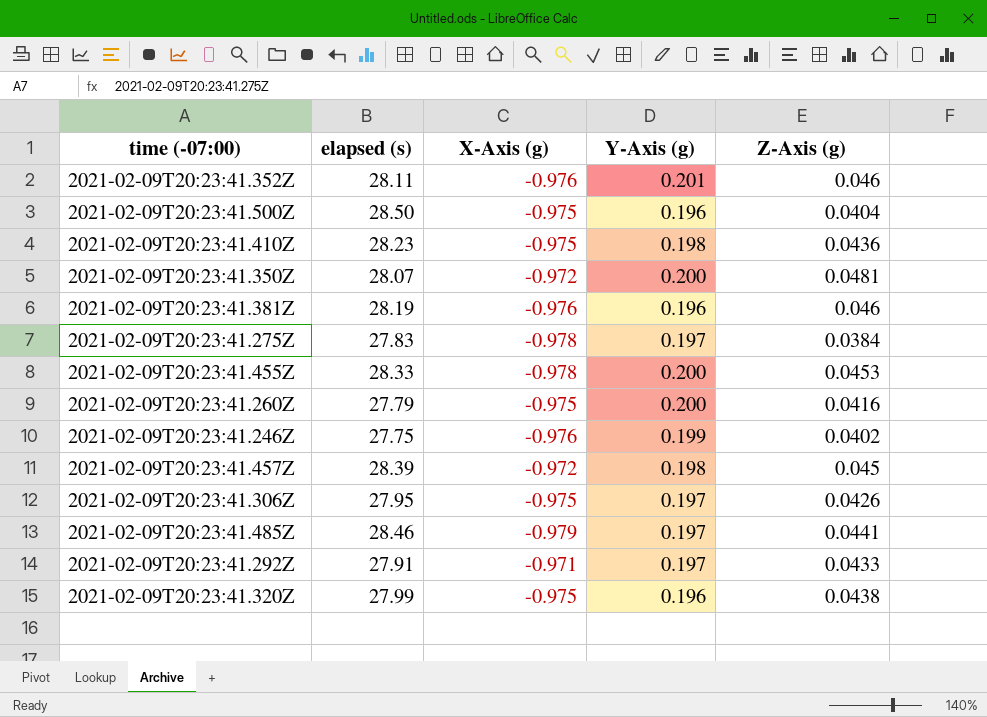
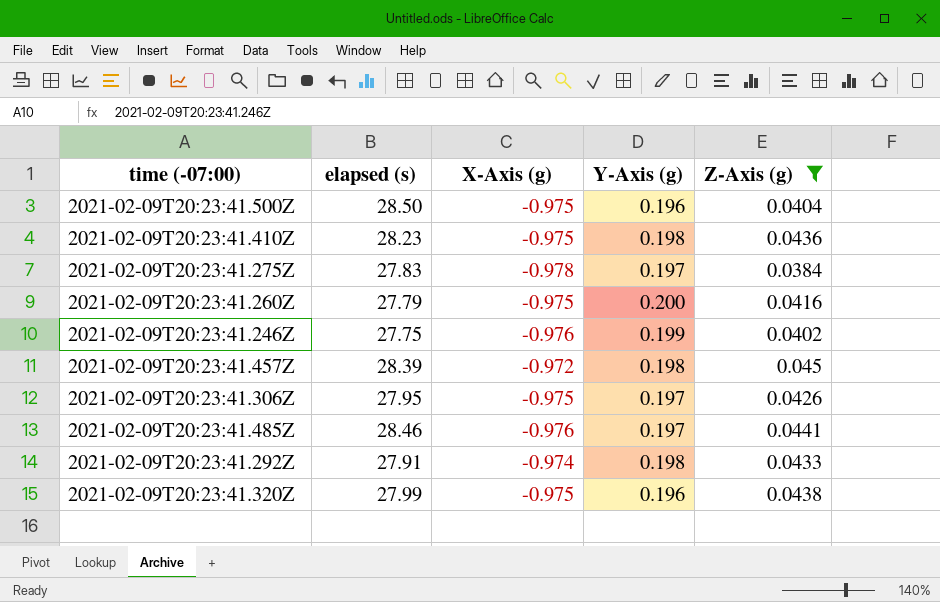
filter: none -> Z-Axis (g) <= 0.045
2021-02-09T20:23:41.485Z | X-Axis (g): -0.979 -> -0.976
2021-02-09T20:23:41.292Z | X-Axis (g): -0.971 -> -0.974
2021-02-09T20:23:41.292Z | Y-Axis (g): 0.197 -> 0.198

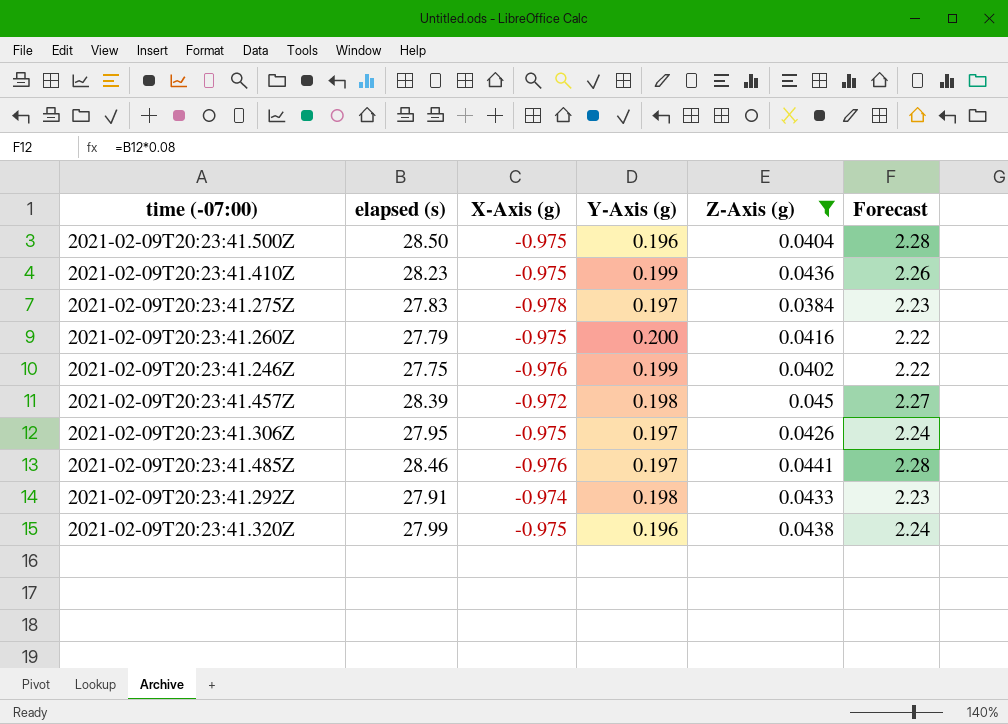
column Forecast | formula: none -> [elapsed (s)] * 0.08
2021-02-09T20:23:41.410Z | Y-Axis (g): 0.198 -> 0.199

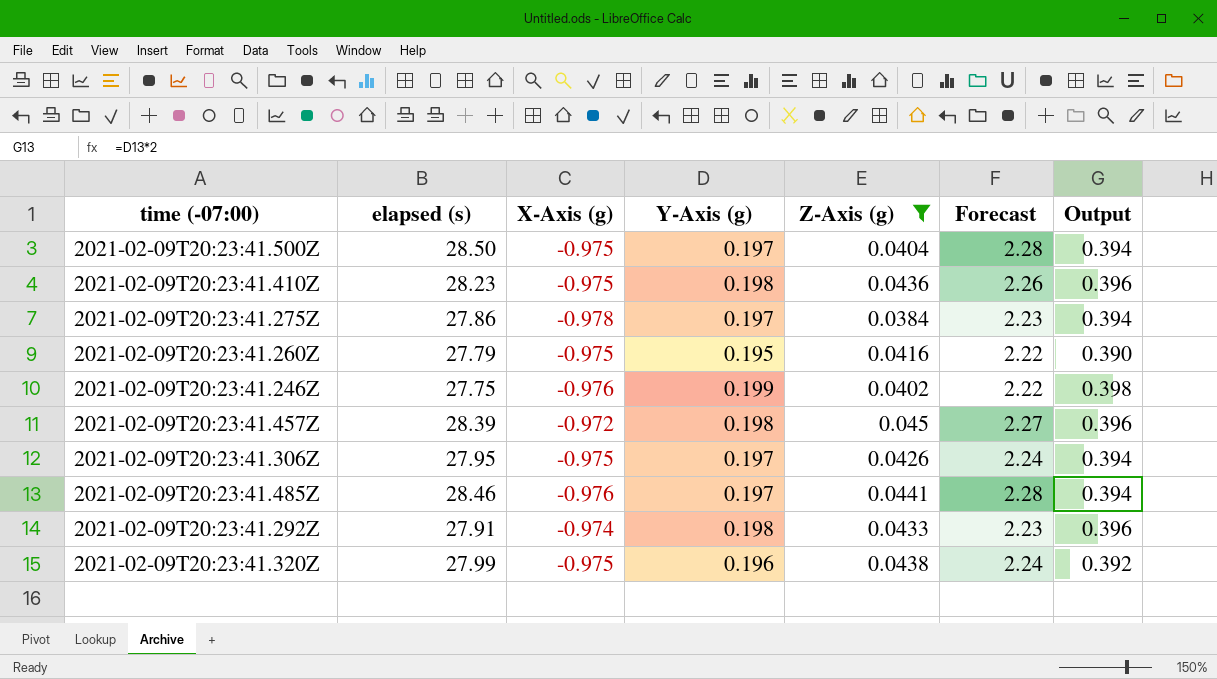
column Output | formula: none -> [Y-Axis (g)] * 2
2021-02-09T20:23:41.500Z | Y-Axis (g): 0.196 -> 0.197
2021-02-09T20:23:41.410Z | Y-Axis (g): 0.199 -> 0.198
2021-02-09T20:23:41.275Z | elapsed (s): 27.83 -> 27.86
2021-02-09T20:23:41.260Z | Y-Axis (g): 0.200 -> 0.195

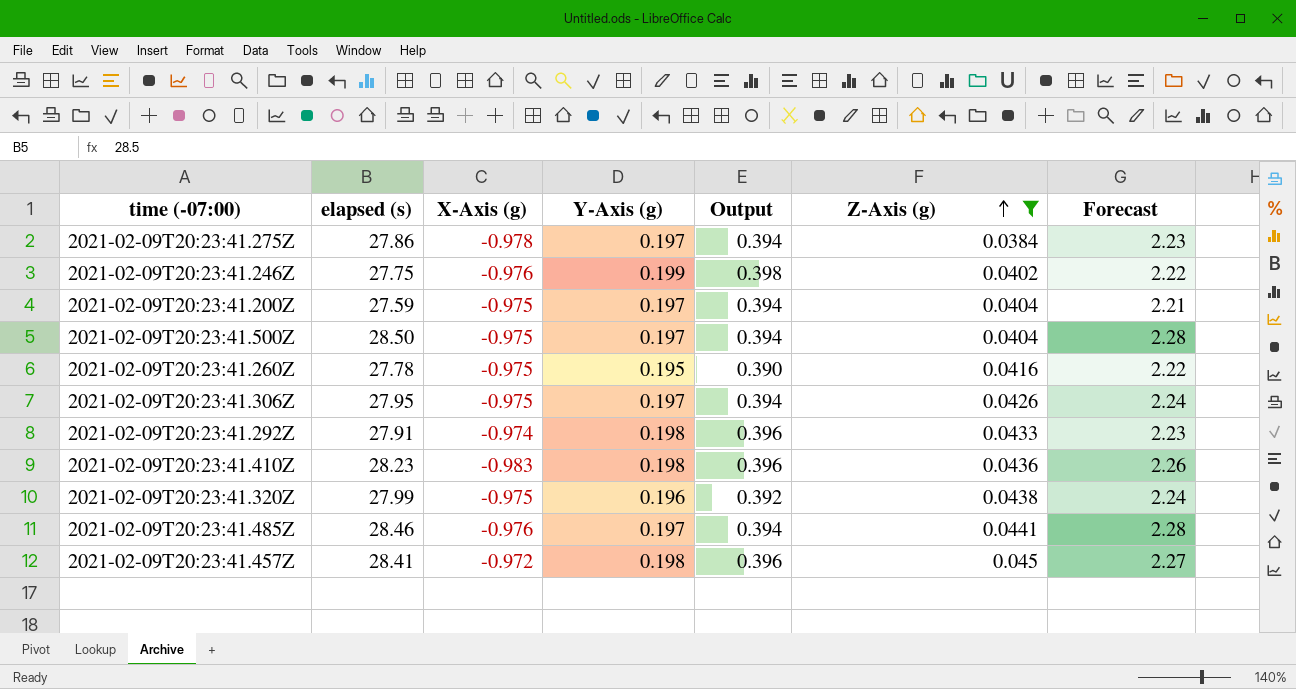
row order: none -> Z-Axis (g) ascending
column Output | position: 7 -> 5
row 2021-02-09T20:23:41.200Z: none -> 27.59 | -0.975 | 0.197 | 0.394 | 0.0404 | 2.21
2021-02-09T20:23:41.260Z | elapsed (s): 27.79 -> 27.78
2021-02-09T20:23:41.410Z | X-Axis (g): -0.975 -> -0.983
2021-02-09T20:23:41.457Z | elapsed (s): 28.39 -> 28.41

